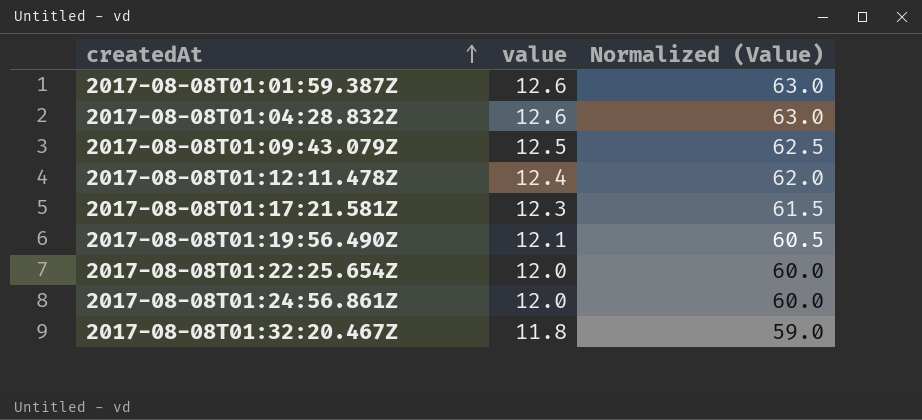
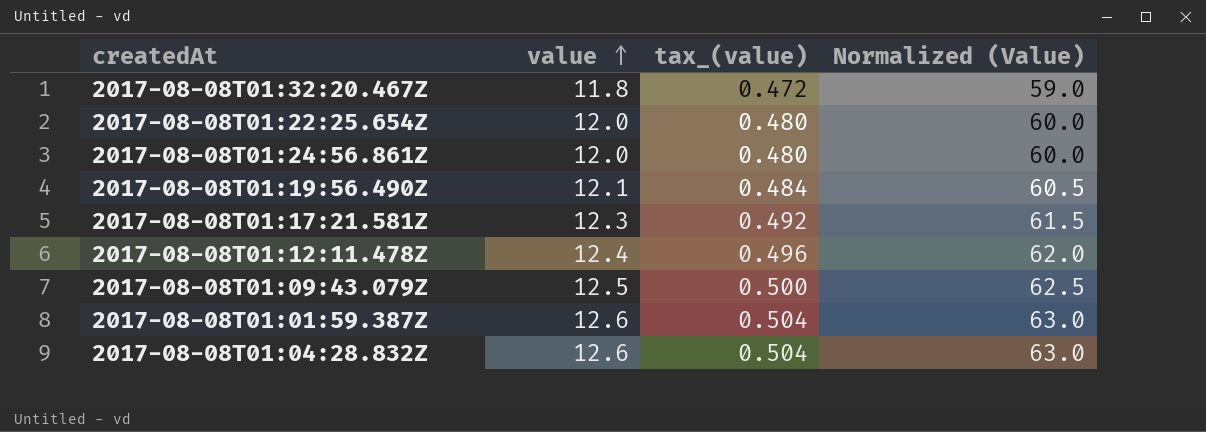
row order: createdAt ascending -> value ascending
column tax_(value) | formula: none -> [value] * 0.04

